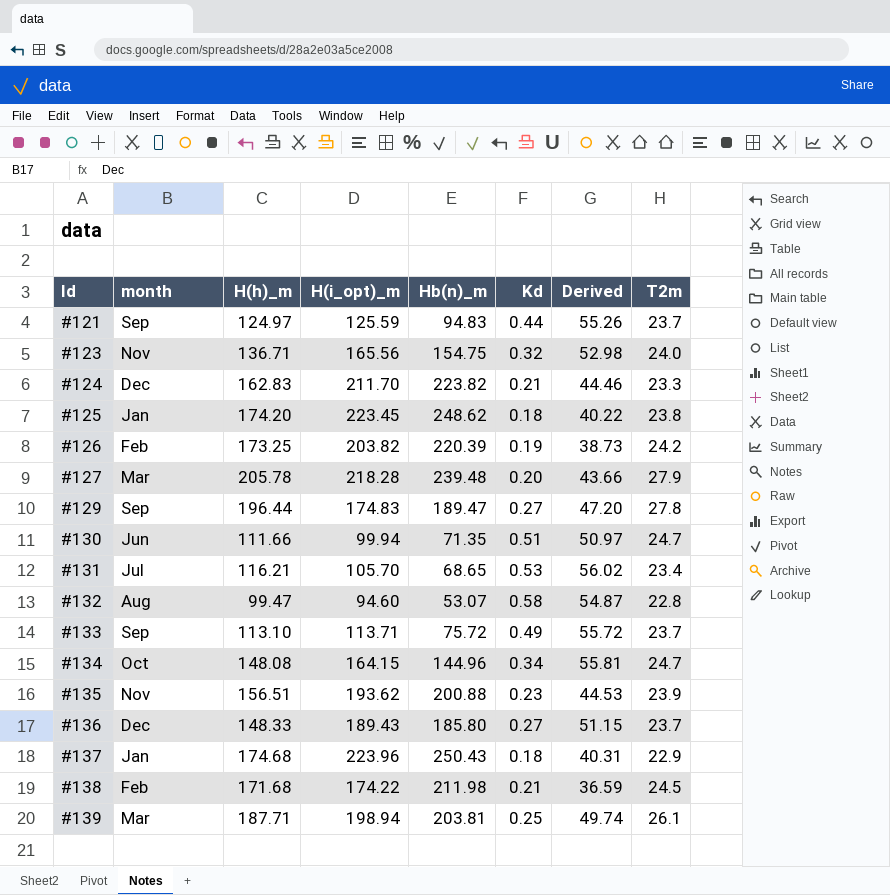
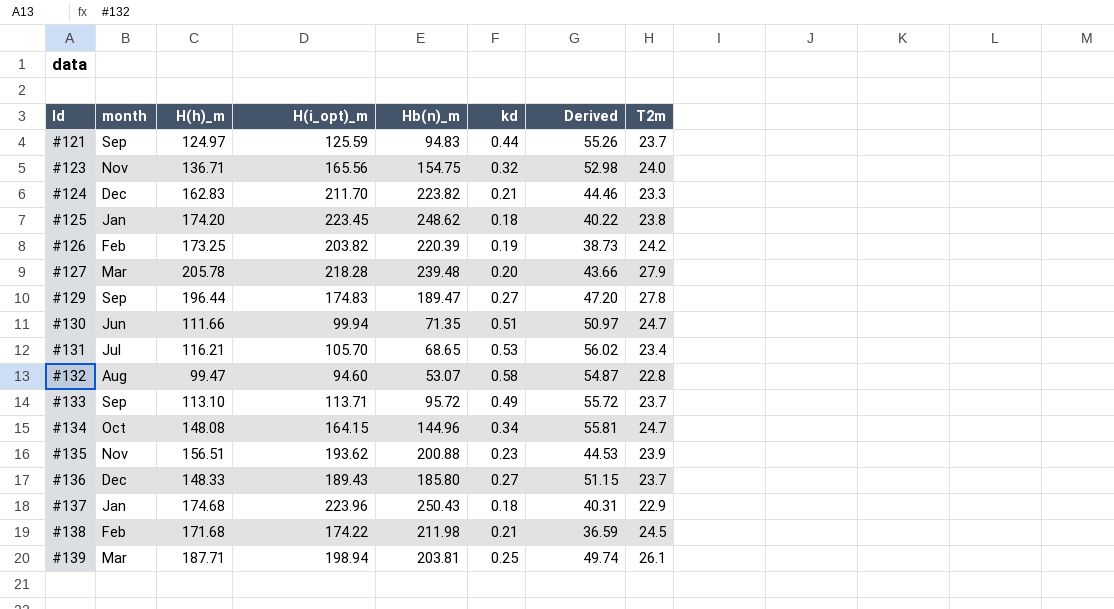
column name: Kd -> kd
#133 | Hb(n)_m: 75.72 -> 95.72

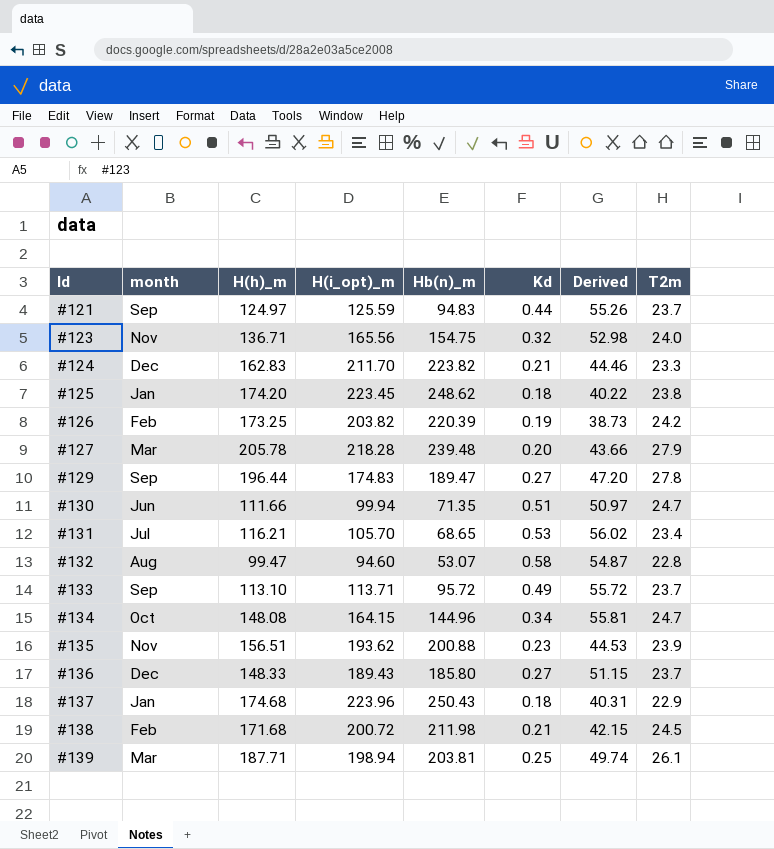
column name: kd -> Kd
#138 | H(i_opt)_m: 174.22 -> 200.72
#138 | Derived: 36.59 -> 42.15

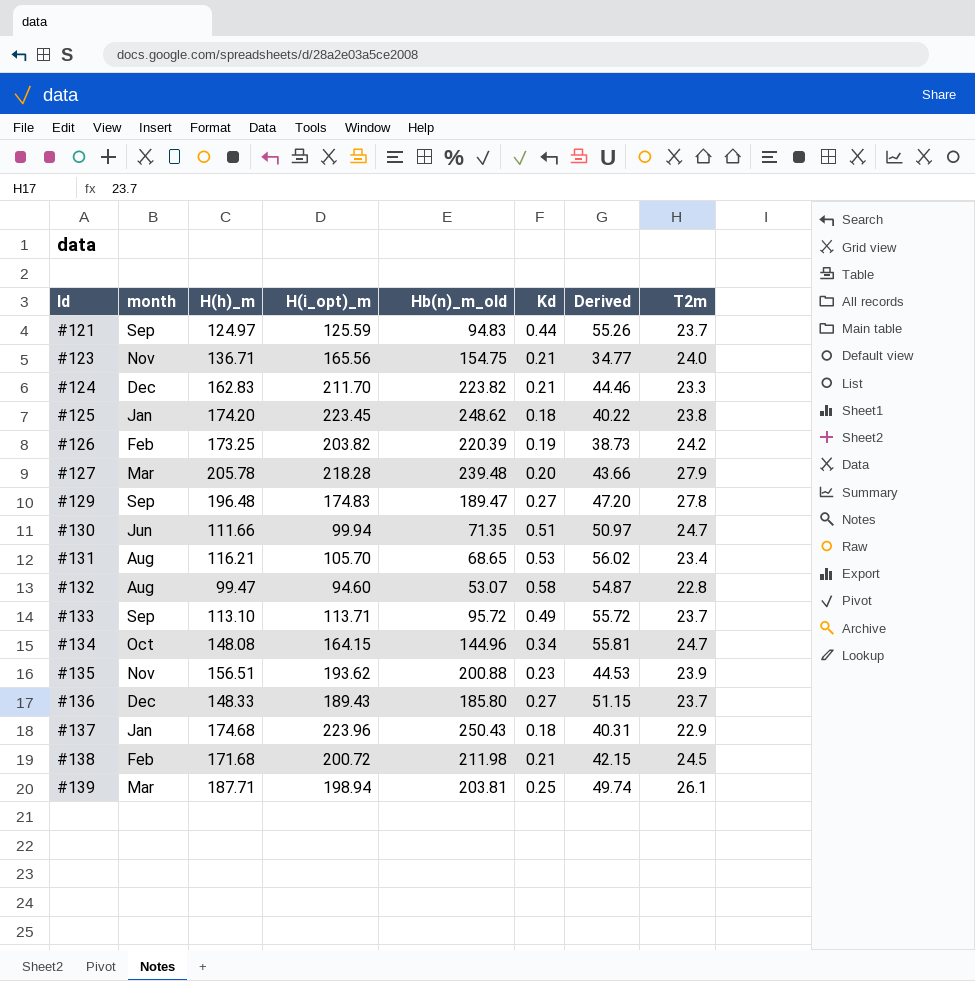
column name: Hb(n)_m -> Hb(n)_m_old
#123 | Kd: 0.32 -> 0.21
#123 | Derived: 52.98 -> 34.77
#129 | H(h)_m: 196.44 -> 196.48
#131 | month: Jul -> Aug

